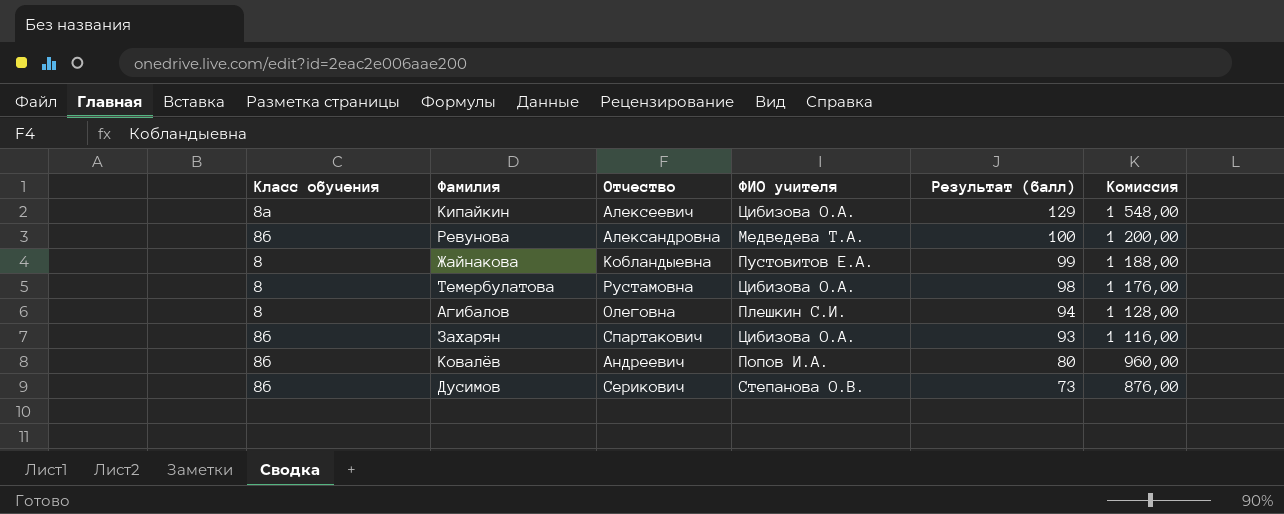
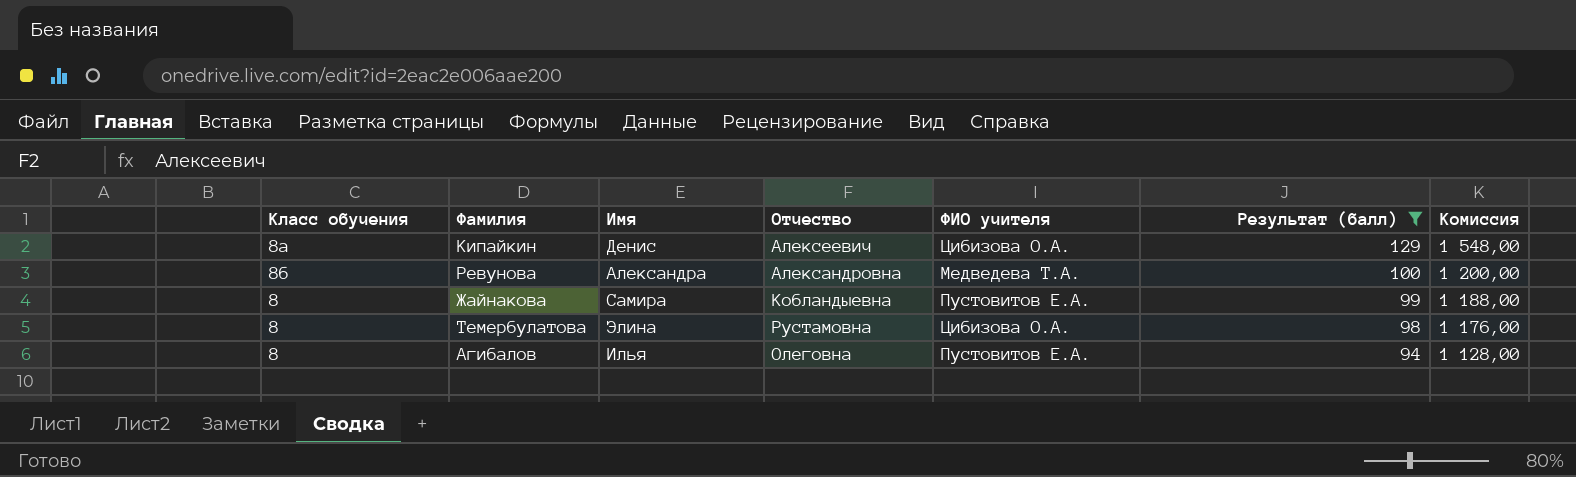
filter: none -> Результат (балл) >= 94
column Имя | position: none -> 3
Агибалов | ФИО учителя: Плешкин С.И. -> Пустовитов Е.А.

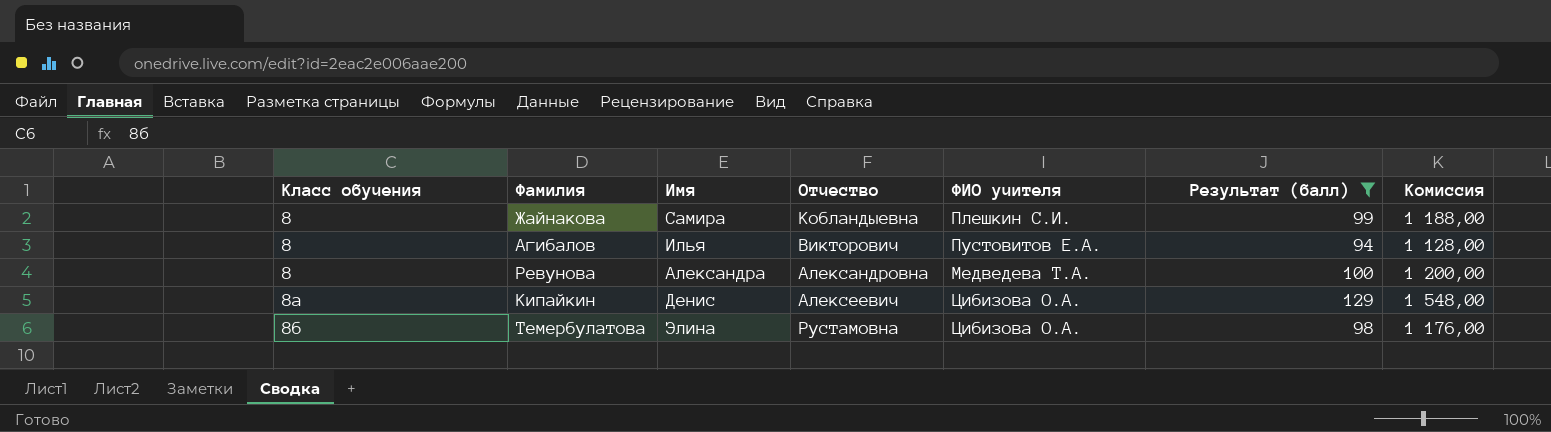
row order: Результат (балл) descending -> Класс обучения ascending
Жайнакова | ФИО учителя: Пустовитов Е.А. -> Плешкин С.И.
Агибалов | Отчество: Олеговна -> Викторович
Ревунова | Класс обучения: 8б -> 8
Темербулатова | Класс обучения: 8 -> 8б

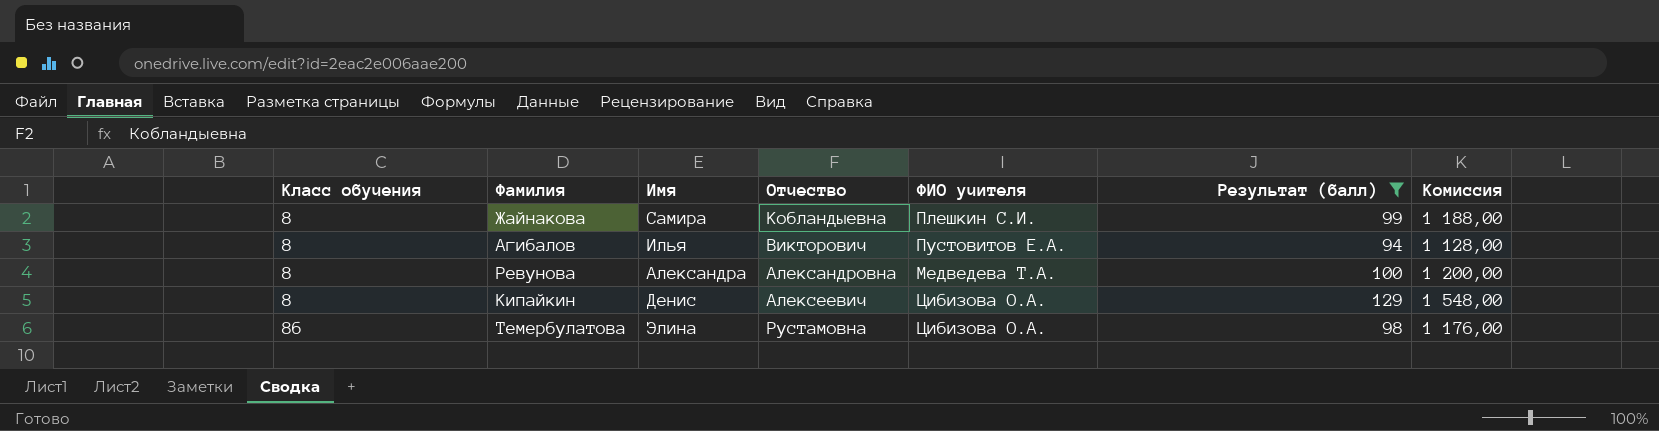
Кипайкин | Класс обучения: 8а -> 8

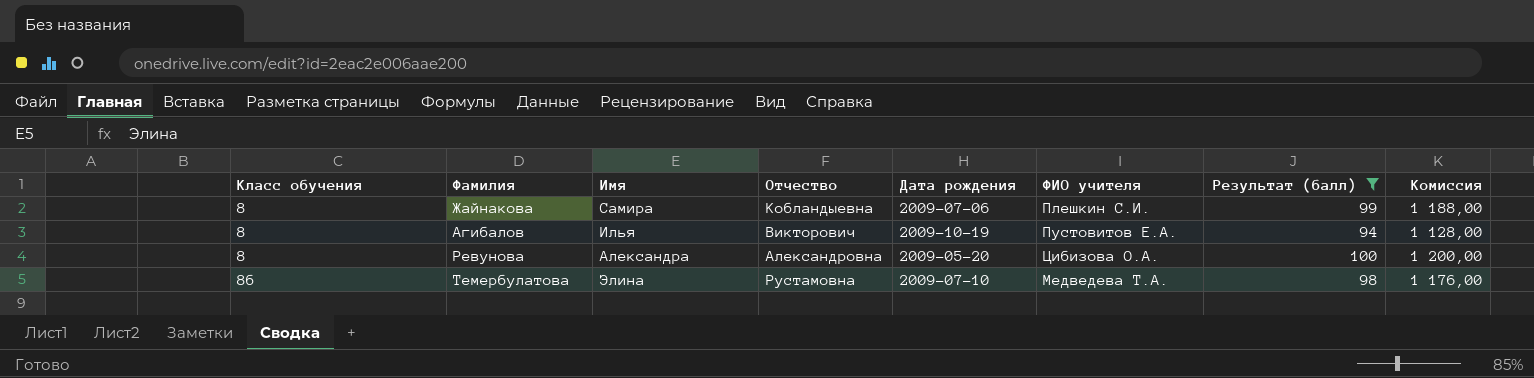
column Дата рождения | position: none -> 5
row Кипайкин: 8 | Денис | Алексеевич | Цибизова О.А. | 129 | 1 548,00 -> none
Ревунова | ФИО учителя: Медведева Т.А. -> Цибизова О.А.
Темербулатова | ФИО учителя: Цибизова О.А. -> Медведева Т.А.

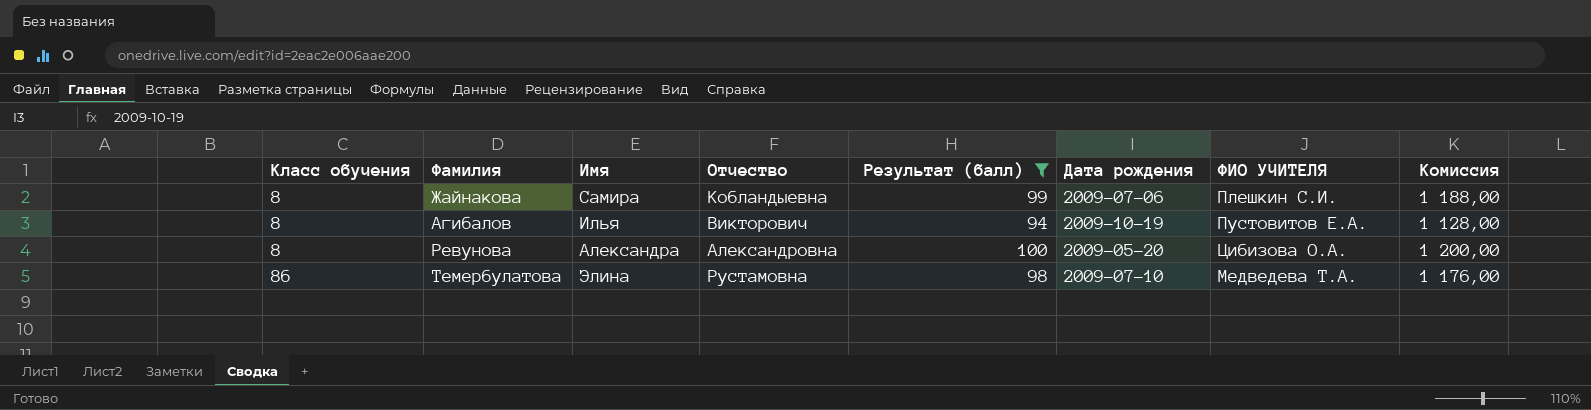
column Результат (балл) | position: 7 -> 5
column name: ФИО учителя -> ФИО УЧИТЕЛЯ

